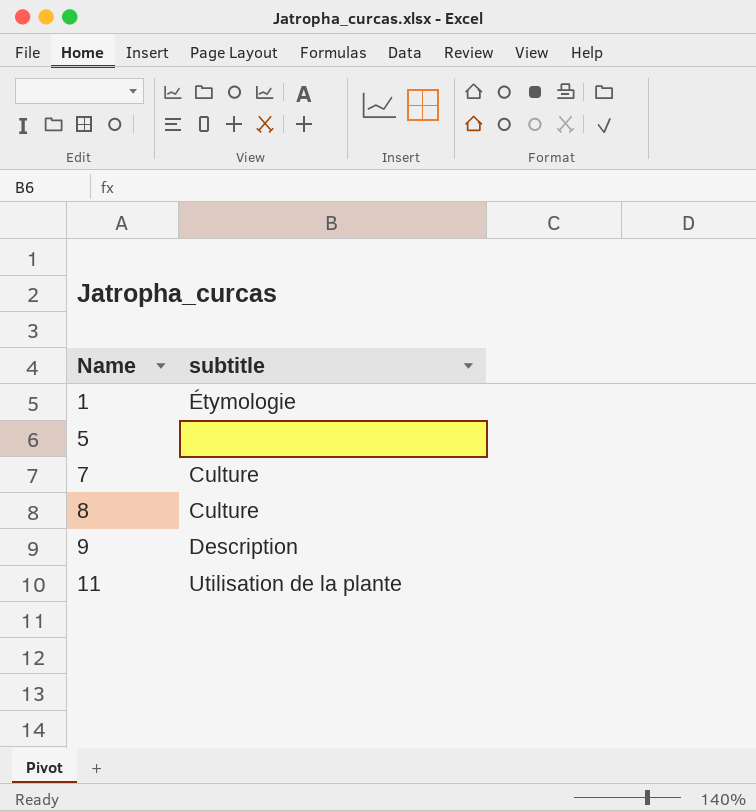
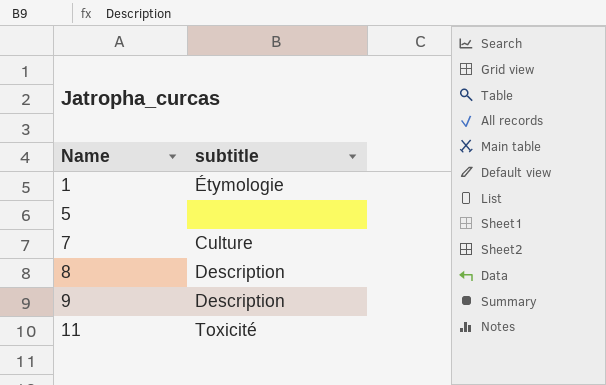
8 | subtitle: Culture -> Description
11 | subtitle: Utilisation de la plante -> Toxicité

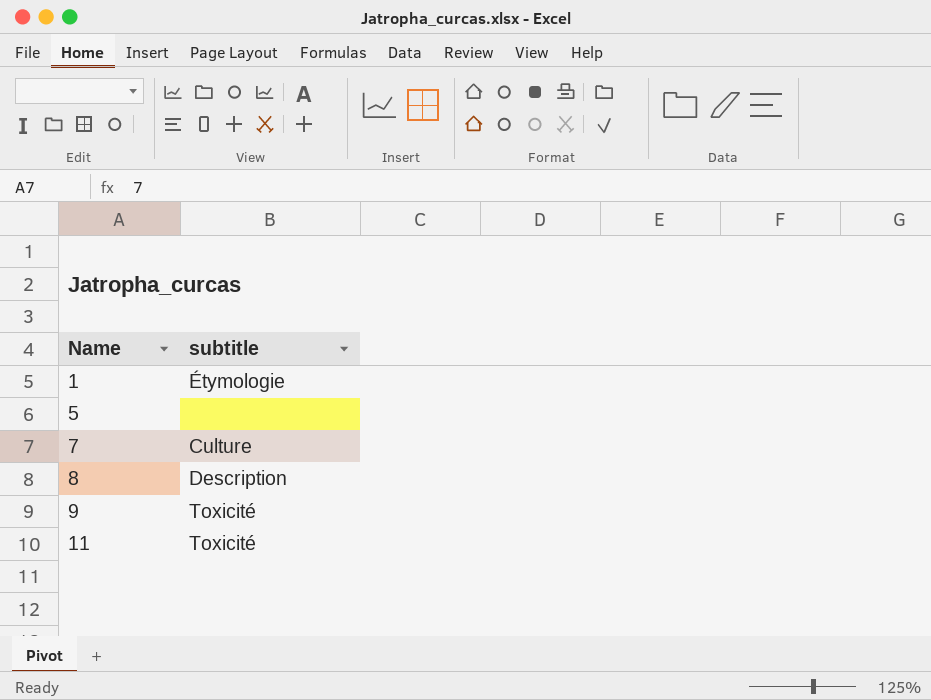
9 | subtitle: Description -> Toxicité

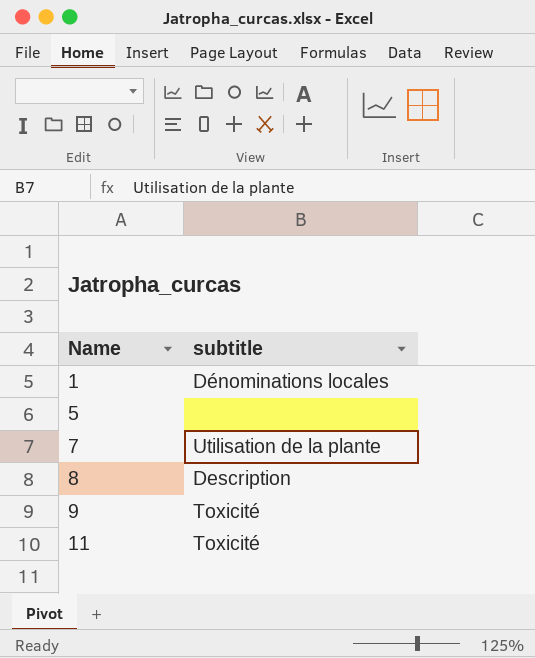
1 | subtitle: Étymologie -> Dénominations locales
7 | subtitle: Culture -> Utilisation de la plante

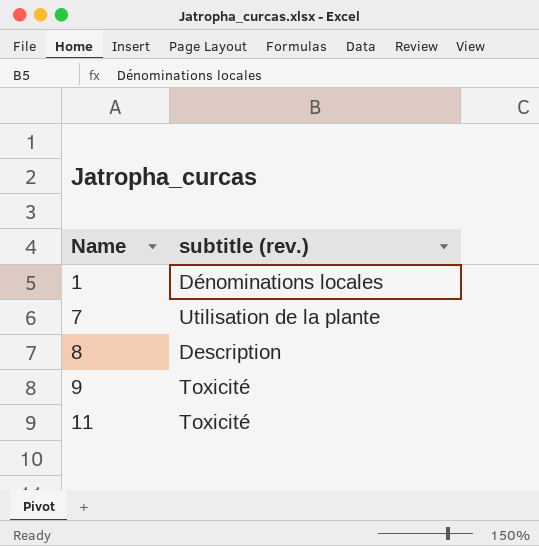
column name: subtitle -> subtitle (rev.)
row 5: none -> none

